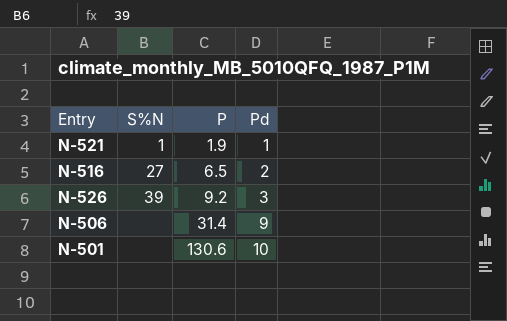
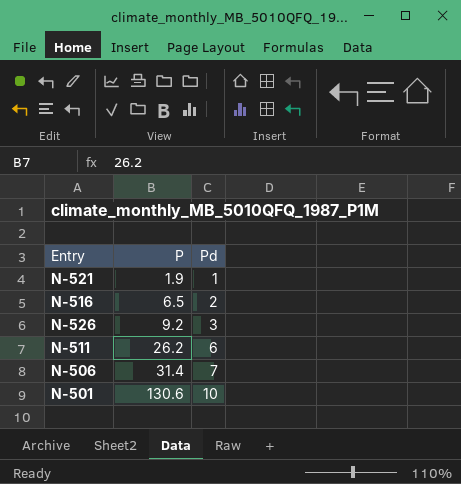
column S%N | position: 2 -> none
row N-511: none -> 26.2 | 6
N-506 | Pd: 9 -> 7

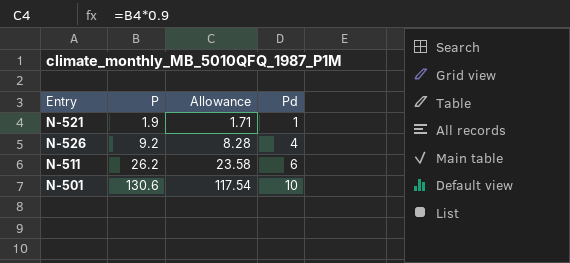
column Allowance | formula: none -> [P] * 0.9
row N-516: 6.5 | 2 -> none
row N-506: 31.4 | 7 -> none
N-526 | Pd: 3 -> 4

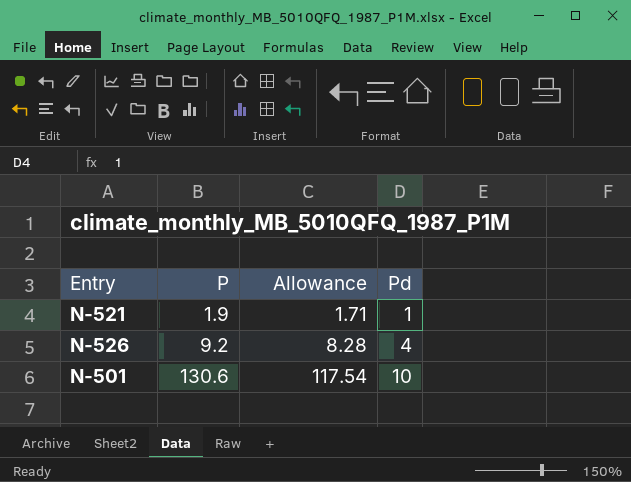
row N-511: 26.2 | 23.58 | 6 -> none

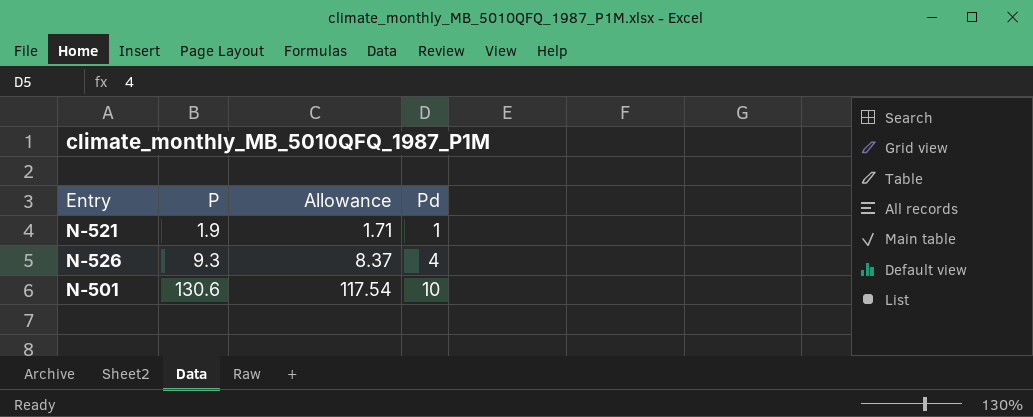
N-526 | P: 9.2 -> 9.3
N-526 | Allowance: 8.28 -> 8.37

